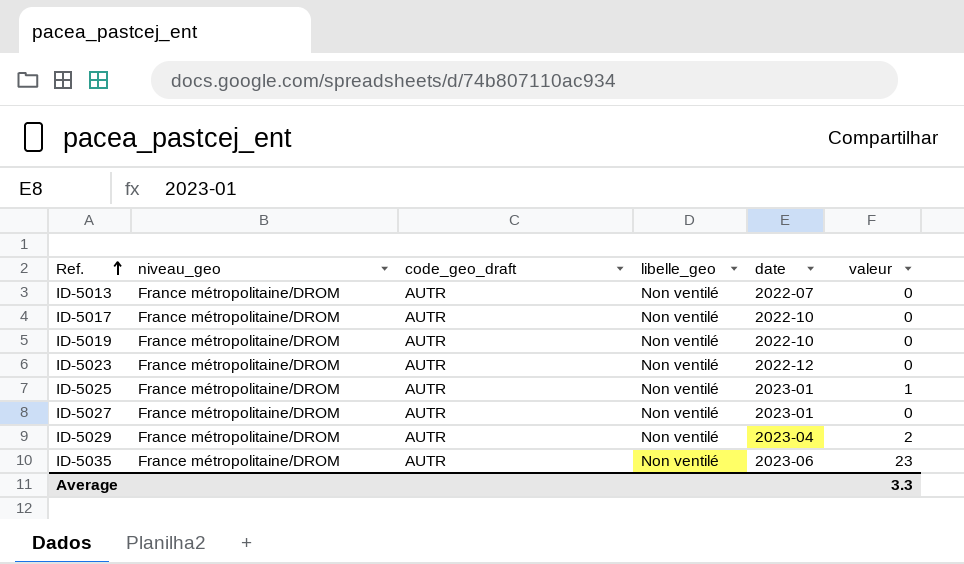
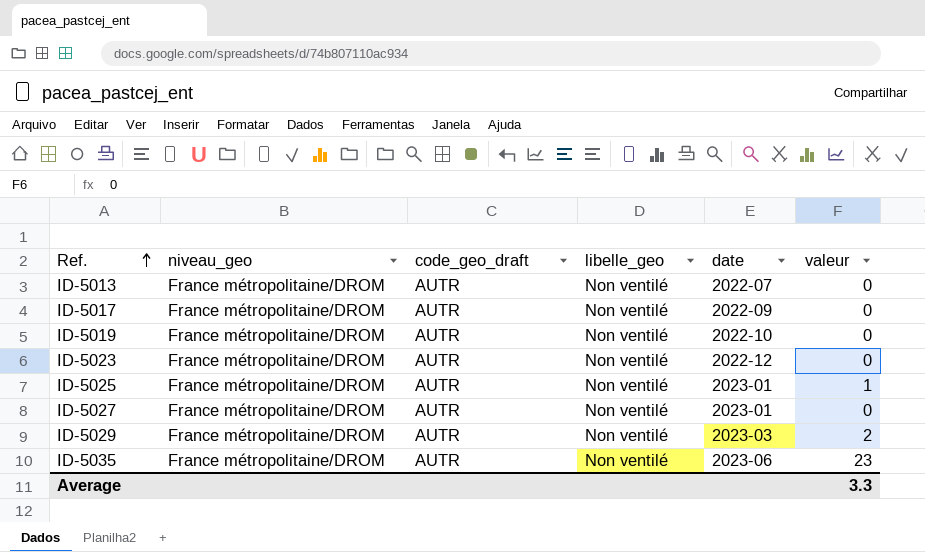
ID-5017 | date: 2022-10 -> 2022-09
ID-5029 | date: 2023-04 -> 2023-03

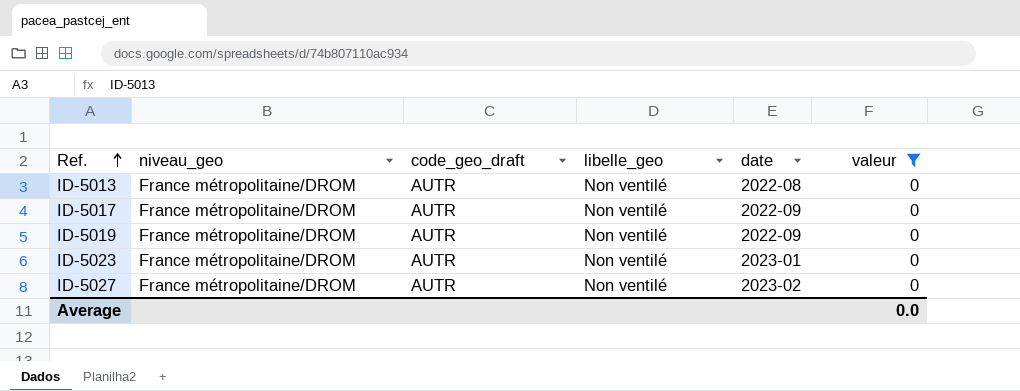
filter: none -> valeur = 0
ID-5013 | date: 2022-07 -> 2022-08
ID-5019 | date: 2022-10 -> 2022-09
ID-5023 | date: 2022-12 -> 2023-01
ID-5027 | date: 2023-01 -> 2023-02
Average | valeur: 3.3 -> 0.0

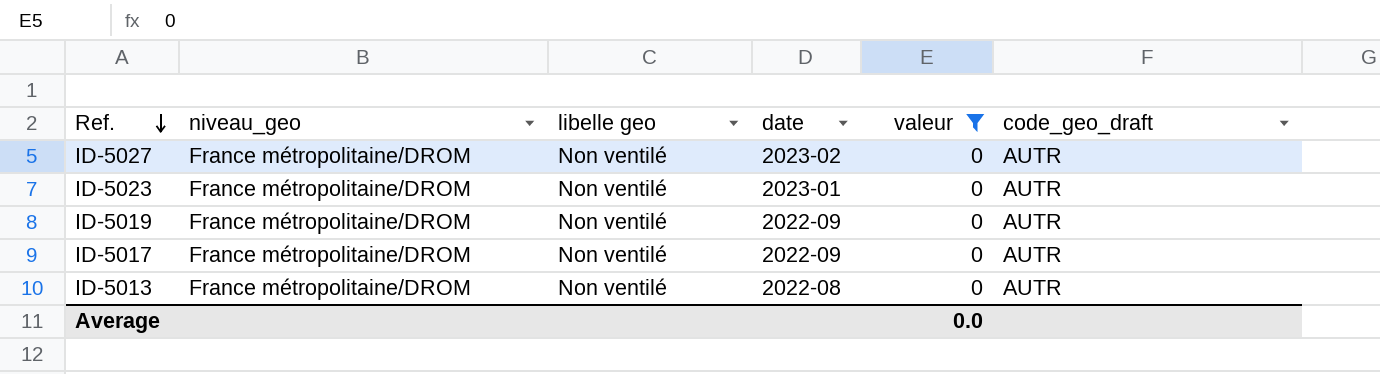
row order: Ref. ascending -> Ref. descending
column name: libelle_geo -> libelle geo
column code_geo_draft | position: 3 -> 6

